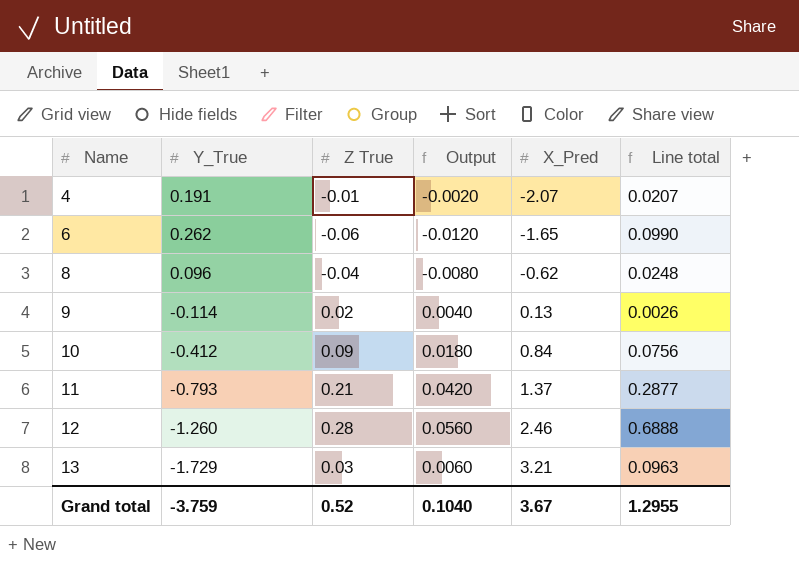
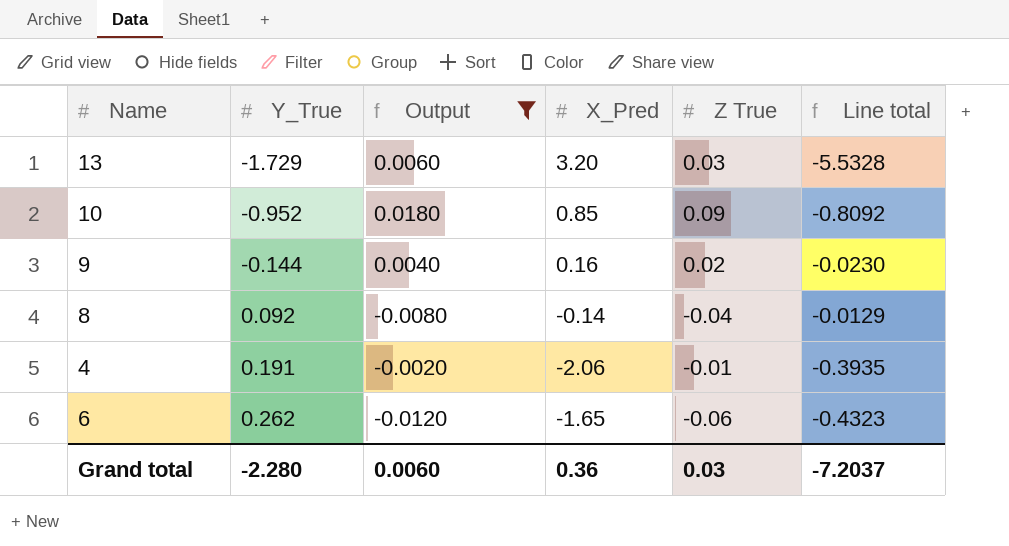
filter: none -> Output <= 0.0180
row order: Name ascending -> Y_True ascending
column Z True | position: 3 -> 5
column Line total | formula: [Z True] * [X_Pred] -> [Y_True] * [X_Pred]
13 | X_Pred: 3.21 -> 3.20
10 | Y_True: -0.412 -> -0.952
10 | X_Pred: 0.84 -> 0.85
9 | Y_True: -0.114 -> -0.144
9 | X_Pred: 0.13 -> 0.16
8 | Y_True: 0.096 -> 0.092
8 | X_Pred: -0.62 -> -0.14
4 | X_Pred: -2.07 -> -2.06
Grand total | Y_True: -3.759 -> -2.280
Grand total | Output: 0.1040 -> 0.0060
Grand total | X_Pred: 3.67 -> 0.36
Grand total | Z True: 0.52 -> 0.03
Grand total | Line total: 1.2955 -> -7.2037

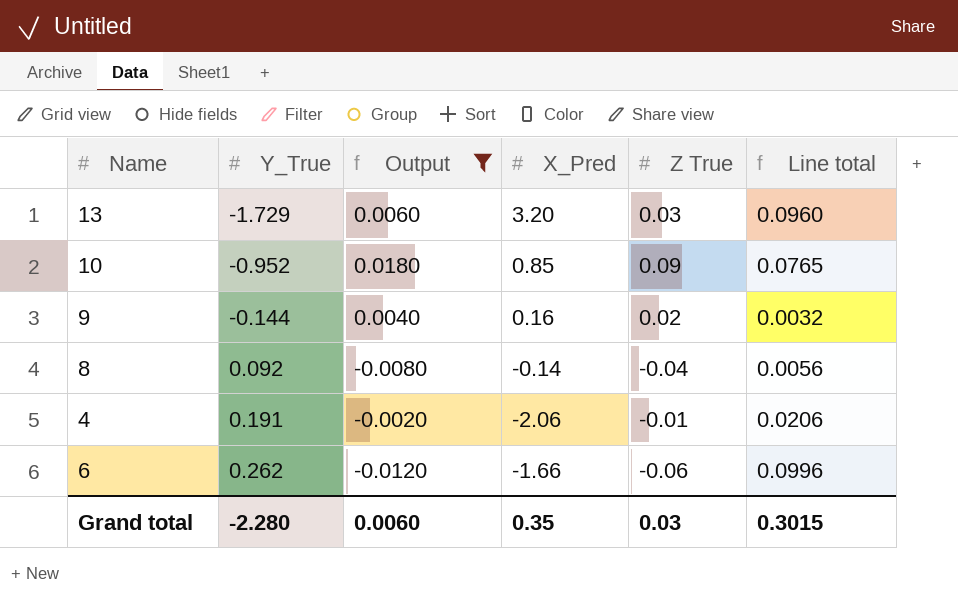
column Line total | formula: [Y_True] * [X_Pred] -> [X_Pred] * [Z True]
6 | X_Pred: -1.65 -> -1.66
Grand total | X_Pred: 0.36 -> 0.35
Grand total | Line total: -7.2037 -> 0.3015

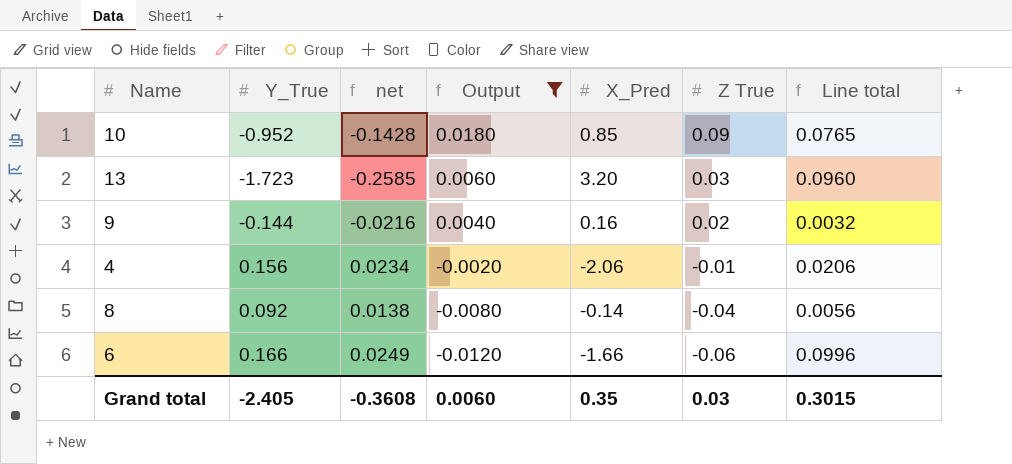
row order: Y_True ascending -> Output descending
column net | formula: none -> [Y_True] * 0.15
13 | Y_True: -1.729 -> -1.723
4 | Y_True: 0.191 -> 0.156
6 | Y_True: 0.262 -> 0.166
Grand total | Y_True: -2.280 -> -2.405

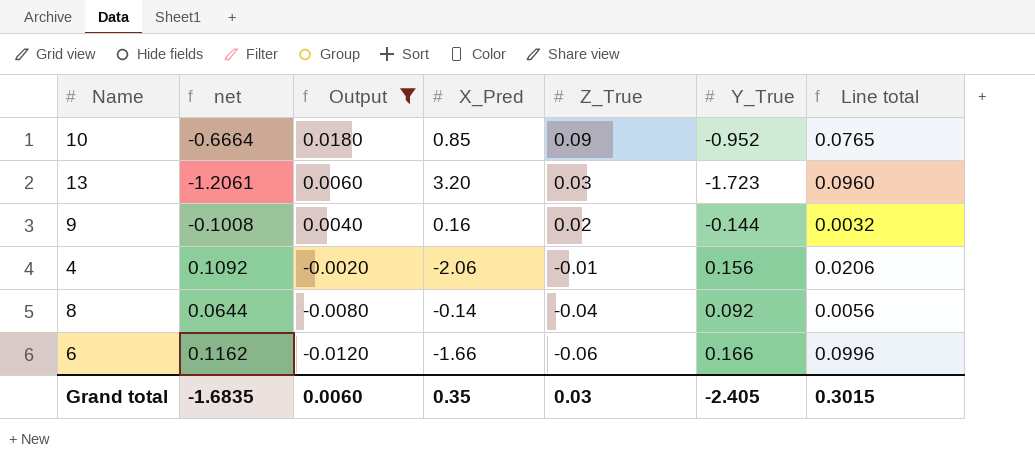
column net | formula: [Y_True] * 0.15 -> [Y_True] * 0.7
column name: Z True -> Z_True
column Y_True | position: 2 -> 6
Grand total | net: -0.3608 -> -1.6835

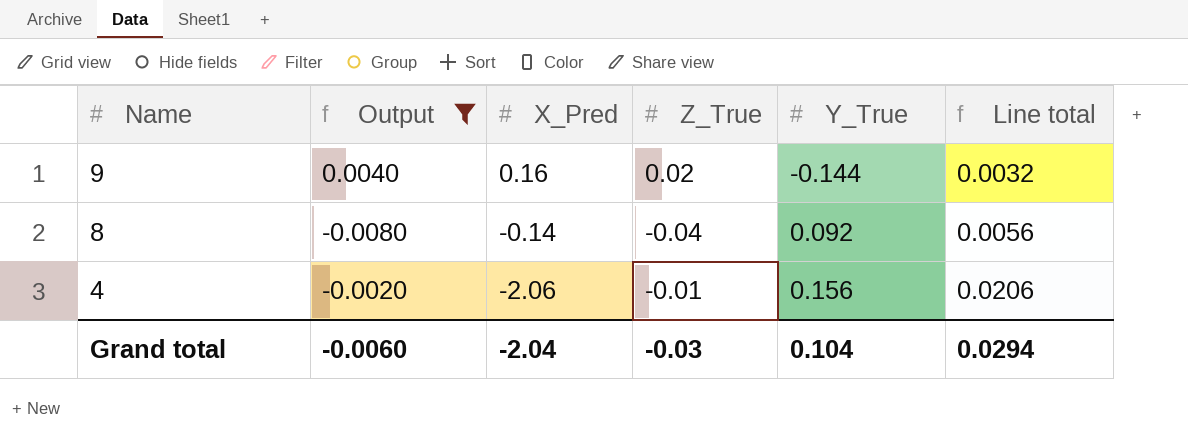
row order: Output descending -> Name descending
column net | formula: [Y_True] * 0.7 -> none
row 10: -0.6664 | 0.0180 | 0.85 | 0.09 | -0.952 | 0.0765 -> none
row 13: -1.2061 | 0.0060 | 3.20 | 0.03 | -1.723 | 0.0960 -> none
row 6: 0.1162 | -0.0120 | -1.66 | -0.06 | 0.166 | 0.0996 -> none
Grand total | Output: 0.0060 -> -0.0060
Grand total | X_Pred: 0.35 -> -2.04
Grand total | Z_True: 0.03 -> -0.03
Grand total | Y_True: -2.405 -> 0.104
Grand total | Line total: 0.3015 -> 0.0294

